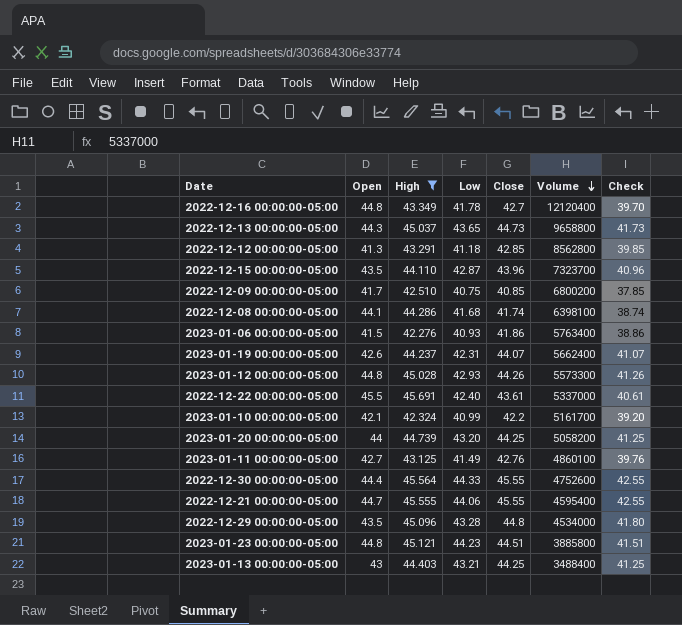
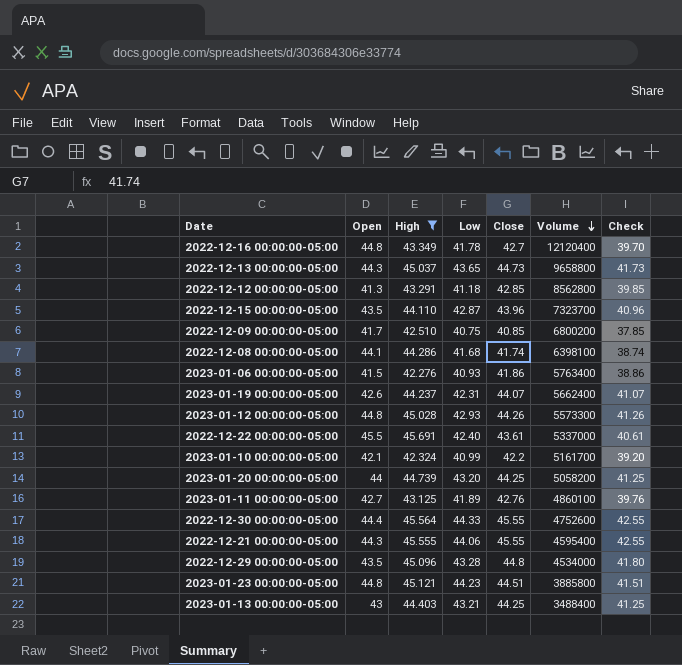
2023-01-11 00:00:00-05:00 | Low: 41.49 -> 41.89
2022-12-21 00:00:00-05:00 | Open: 44.7 -> 44.3

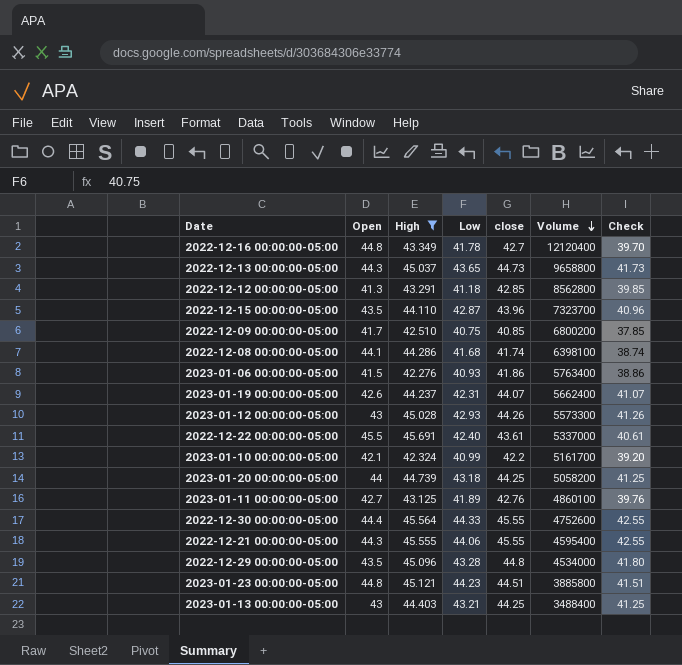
column name: Close -> close
2023-01-12 00:00:00-05:00 | Open: 44.8 -> 43
2023-01-20 00:00:00-05:00 | Low: 43.20 -> 43.18

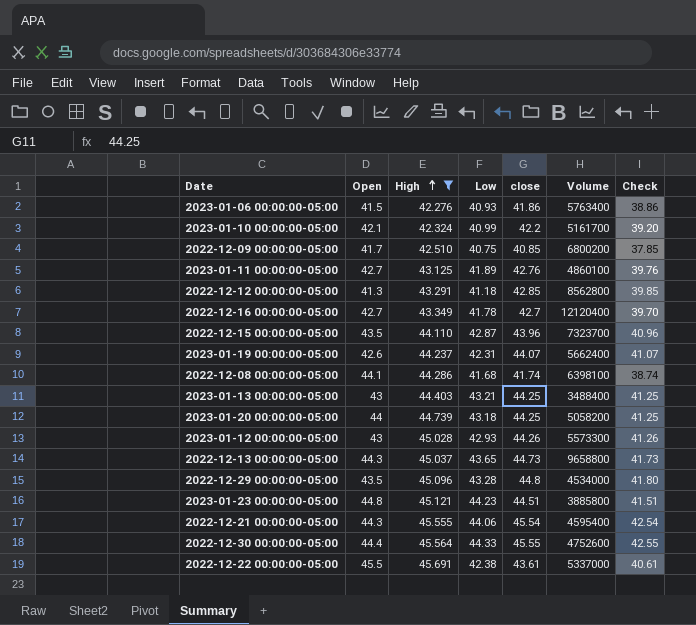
row order: Volume descending -> High ascending
2022-12-16 00:00:00-05:00 | Open: 44.8 -> 42.7
2022-12-21 00:00:00-05:00 | close: 45.55 -> 45.54
2022-12-21 00:00:00-05:00 | Check: 42.55 -> 42.54
2022-12-22 00:00:00-05:00 | Low: 42.40 -> 42.38

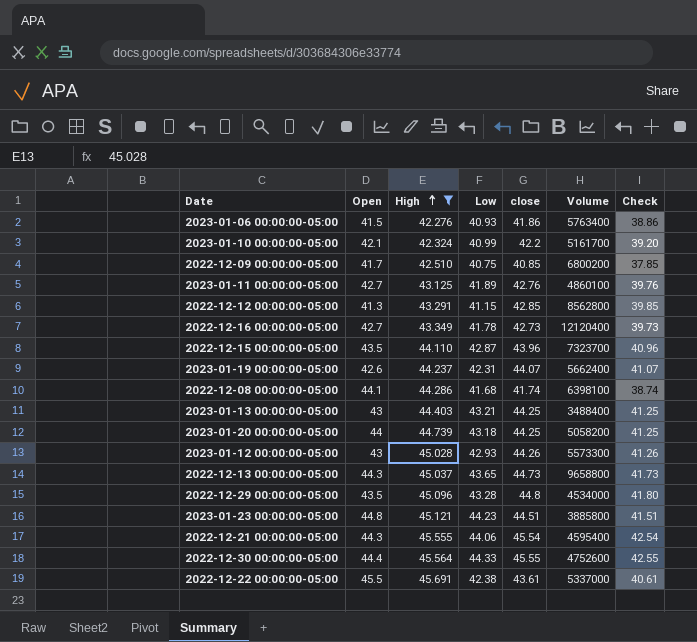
2022-12-12 00:00:00-05:00 | Low: 41.18 -> 41.15
2022-12-16 00:00:00-05:00 | close: 42.7 -> 42.73
2022-12-16 00:00:00-05:00 | Check: 39.70 -> 39.73

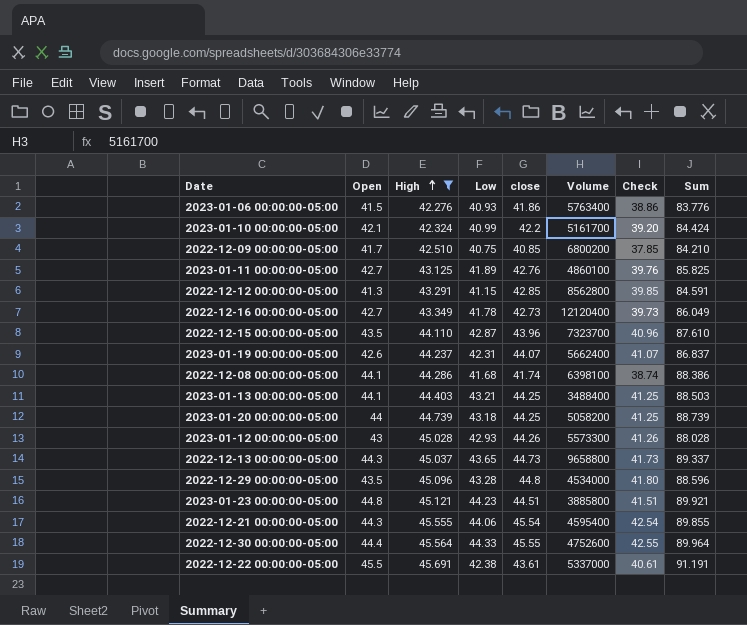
column Sum | formula: none -> [Open] + [High]
2023-01-13 00:00:00-05:00 | Open: 43 -> 44.1

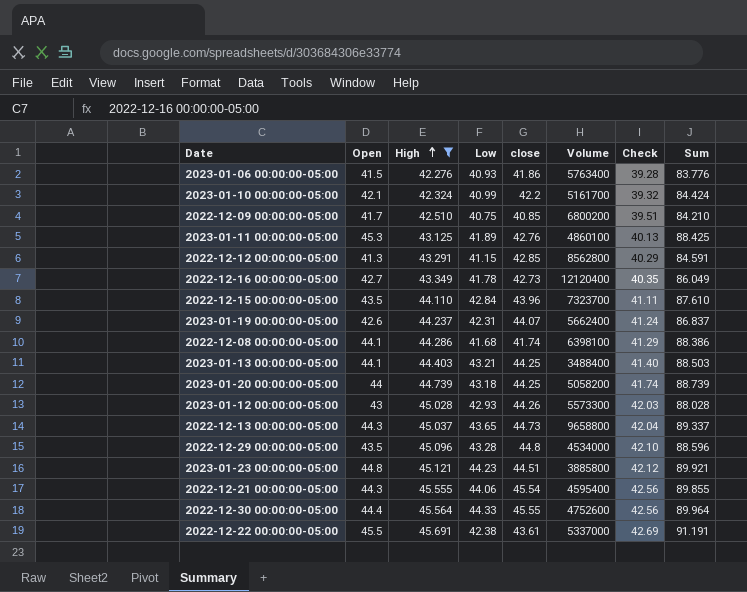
column Check | formula: [close] - 3 -> [High] - 3
2023-01-11 00:00:00-05:00 | Open: 42.7 -> 45.3
2023-01-11 00:00:00-05:00 | Sum: 85.825 -> 88.425
2022-12-15 00:00:00-05:00 | Low: 42.87 -> 42.84

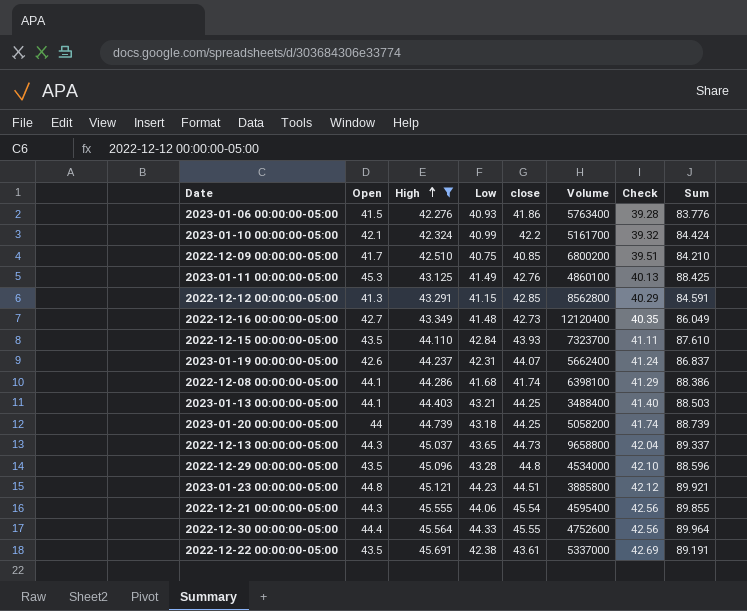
row 2023-01-12 00:00:00-05:00: 43 | 45.028 | 42.93 | 44.26 | 5573300 | 42.03 | 88.028 -> none
2023-01-11 00:00:00-05:00 | Low: 41.89 -> 41.49
2022-12-16 00:00:00-05:00 | Low: 41.78 -> 41.48
2022-12-15 00:00:00-05:00 | close: 43.96 -> 43.93
2022-12-22 00:00:00-05:00 | Open: 45.5 -> 43.5
2022-12-22 00:00:00-05:00 | Sum: 91.191 -> 89.191

